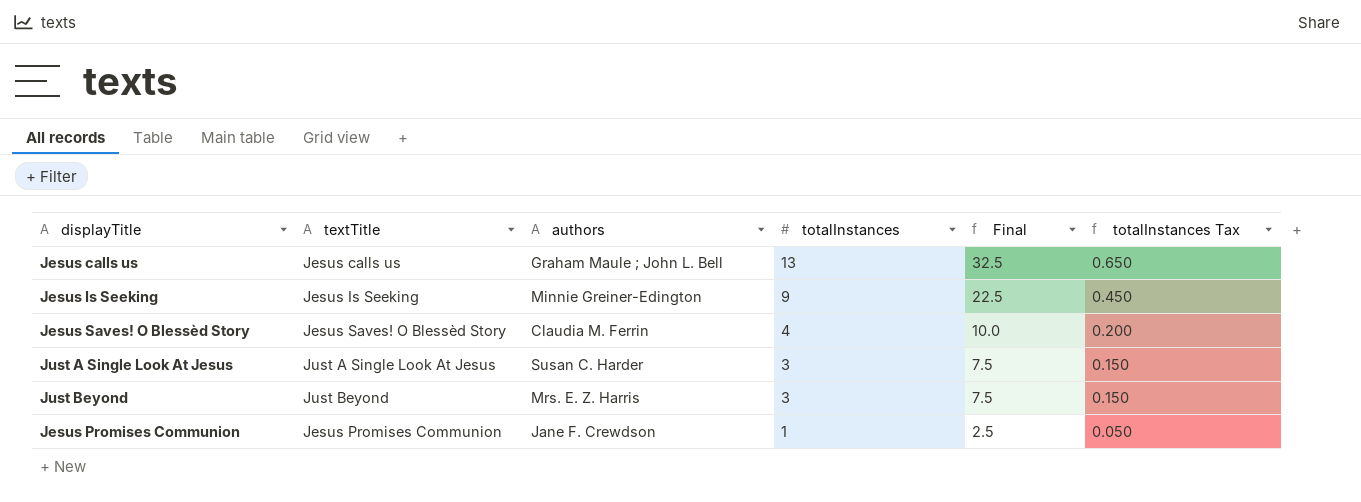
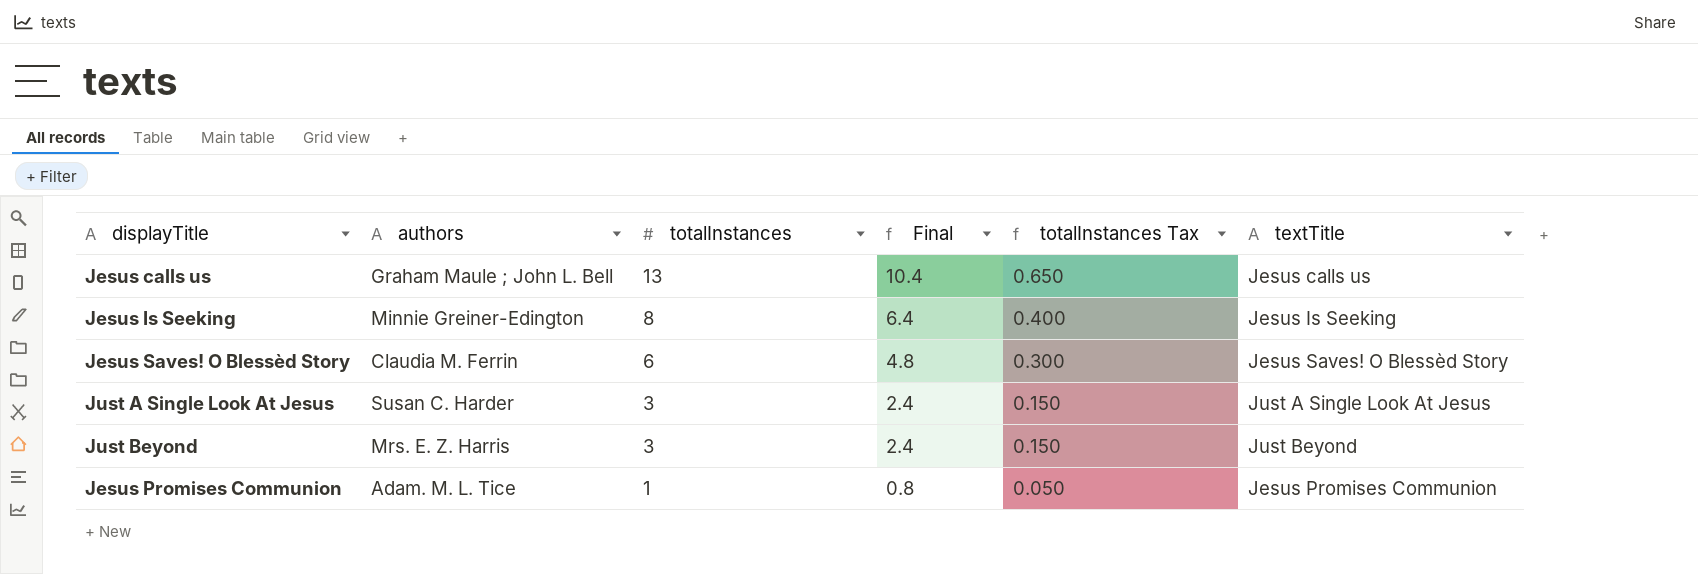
column Final | formula: [totalInstances] * 2.5 -> [totalInstances] * 0.8
column textTitle | position: 2 -> 6
Jesus Is Seeking | totalInstances: 9 -> 8
Jesus Is Seeking | totalInstances Tax: 0.450 -> 0.400
Jesus Saves! O Blessèd Story | totalInstances: 4 -> 6
Jesus Saves! O Blessèd Story | totalInstances Tax: 0.200 -> 0.300
Jesus Promises Communion | authors: Jane F. Crewdson -> Adam. M. L. Tice

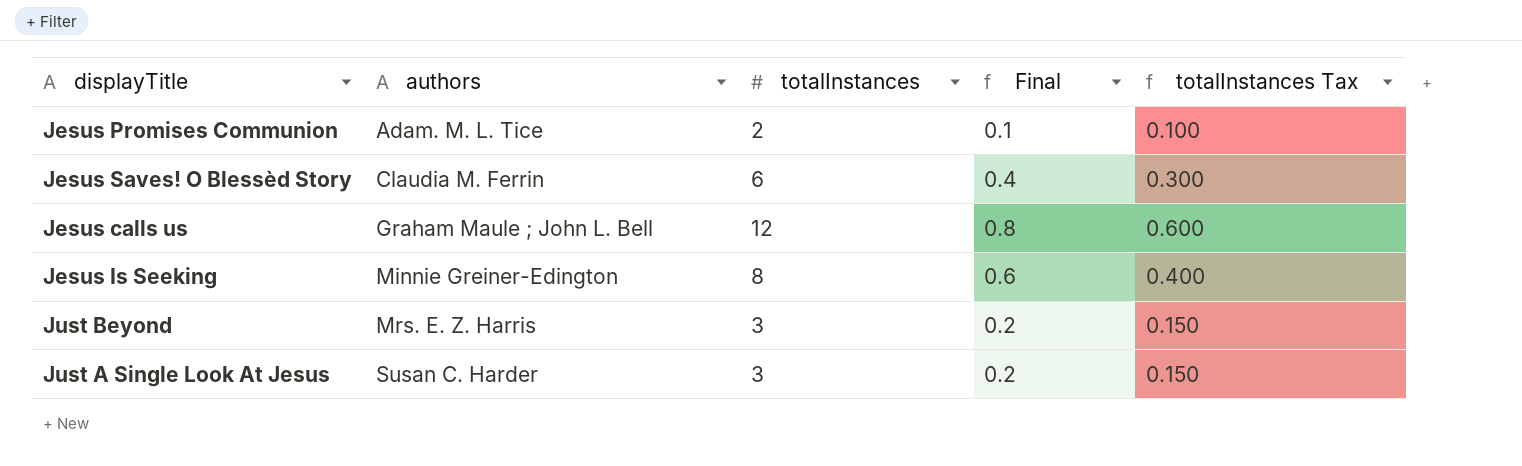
row order: totalInstances descending -> authors ascending
column textTitle | position: 6 -> none
column Final | formula: [totalInstances] * 0.8 -> [totalInstances] * 0.07
Jesus Promises Communion | totalInstances: 1 -> 2
Jesus Promises Communion | totalInstances Tax: 0.050 -> 0.100
Jesus calls us | totalInstances: 13 -> 12
Jesus calls us | totalInstances Tax: 0.650 -> 0.600

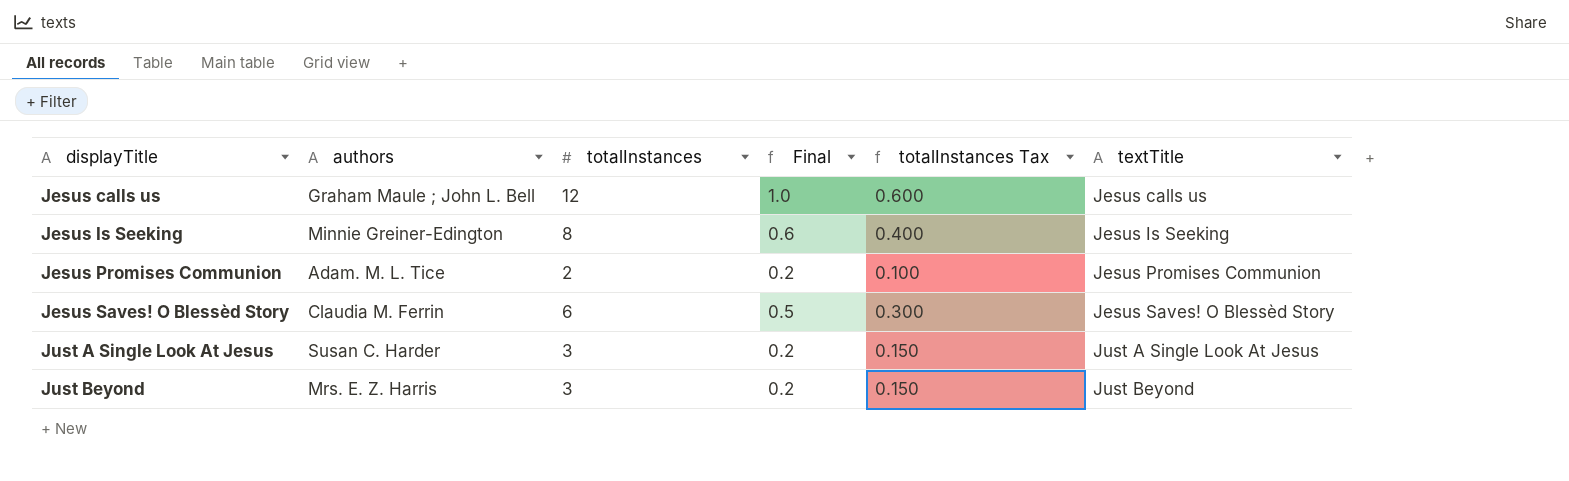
row order: authors ascending -> displayTitle ascending
column Final | formula: [totalInstances] * 0.07 -> [totalInstances] * 0.08
column textTitle | position: none -> 6

